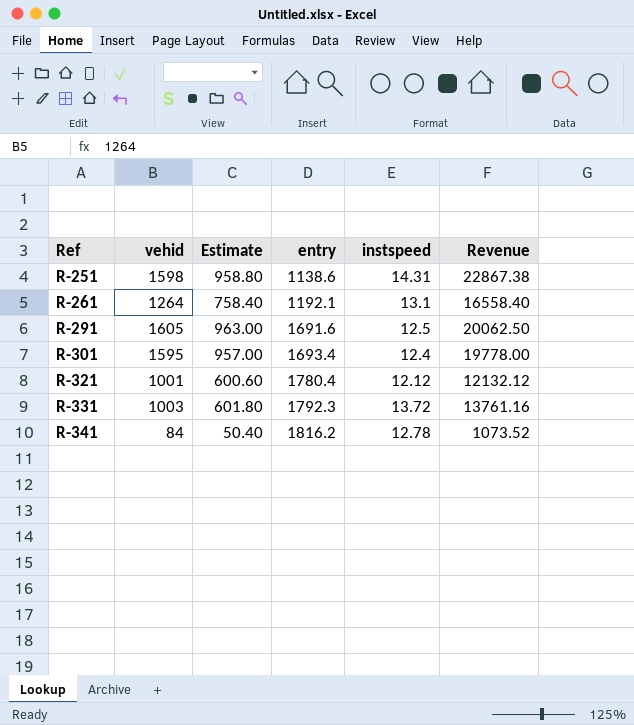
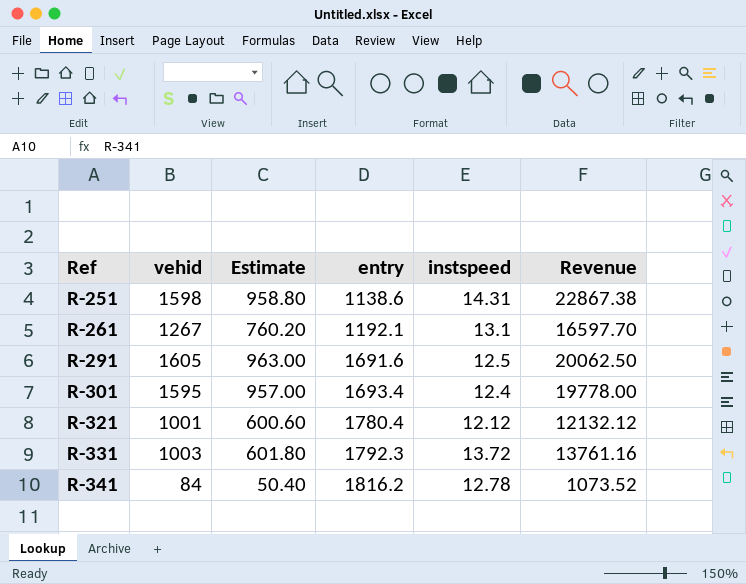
R-261 | vehid: 1264 -> 1267
R-261 | Estimate: 758.40 -> 760.20
R-261 | Revenue: 16558.40 -> 16597.70

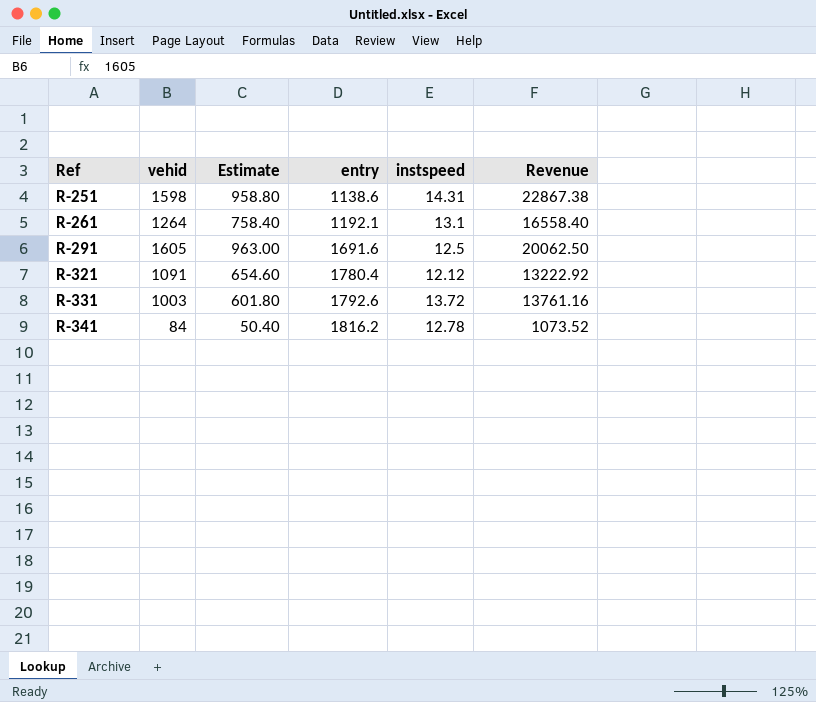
row R-301: 1595 | 957.00 | 1693.4 | 12.4 | 19778.00 -> none
R-261 | vehid: 1267 -> 1264
R-261 | Estimate: 760.20 -> 758.40
R-261 | Revenue: 16597.70 -> 16558.40
R-321 | vehid: 1001 -> 1091
R-321 | Estimate: 600.60 -> 654.60
R-321 | Revenue: 12132.12 -> 13222.92
R-331 | entry: 1792.3 -> 1792.6

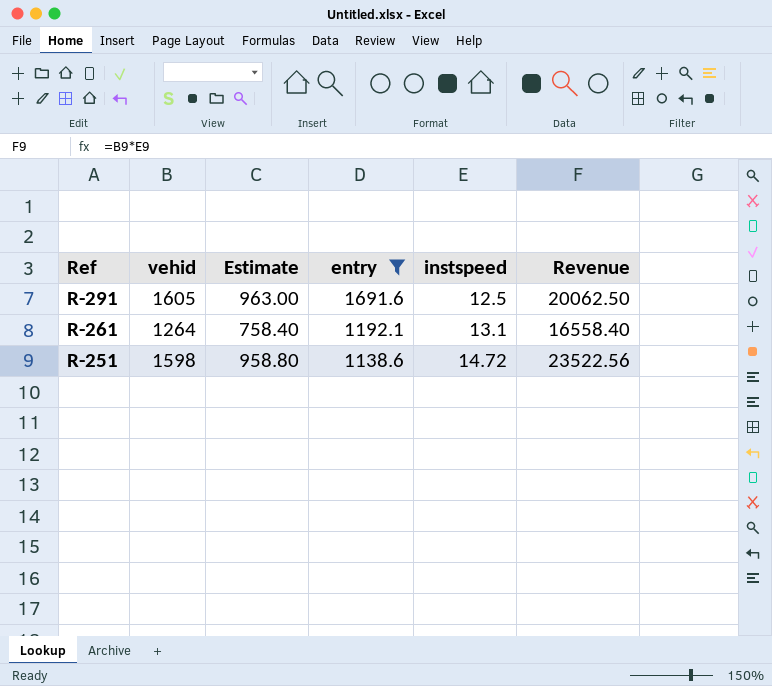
filter: none -> entry <= 1691.6
row order: Ref ascending -> Ref descending
R-251 | instspeed: 14.31 -> 14.72
R-251 | Revenue: 22867.38 -> 23522.56

